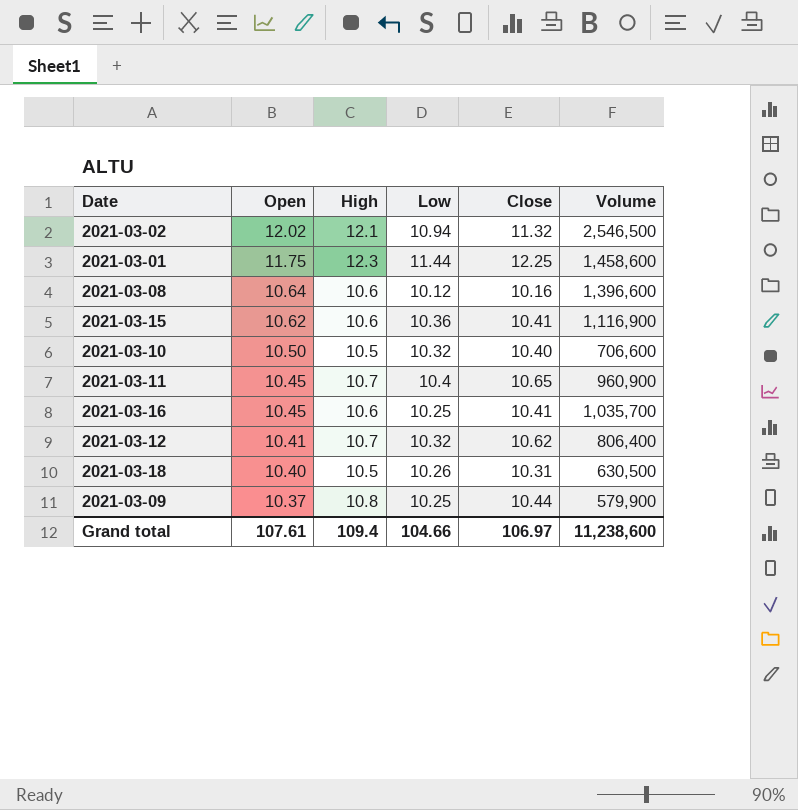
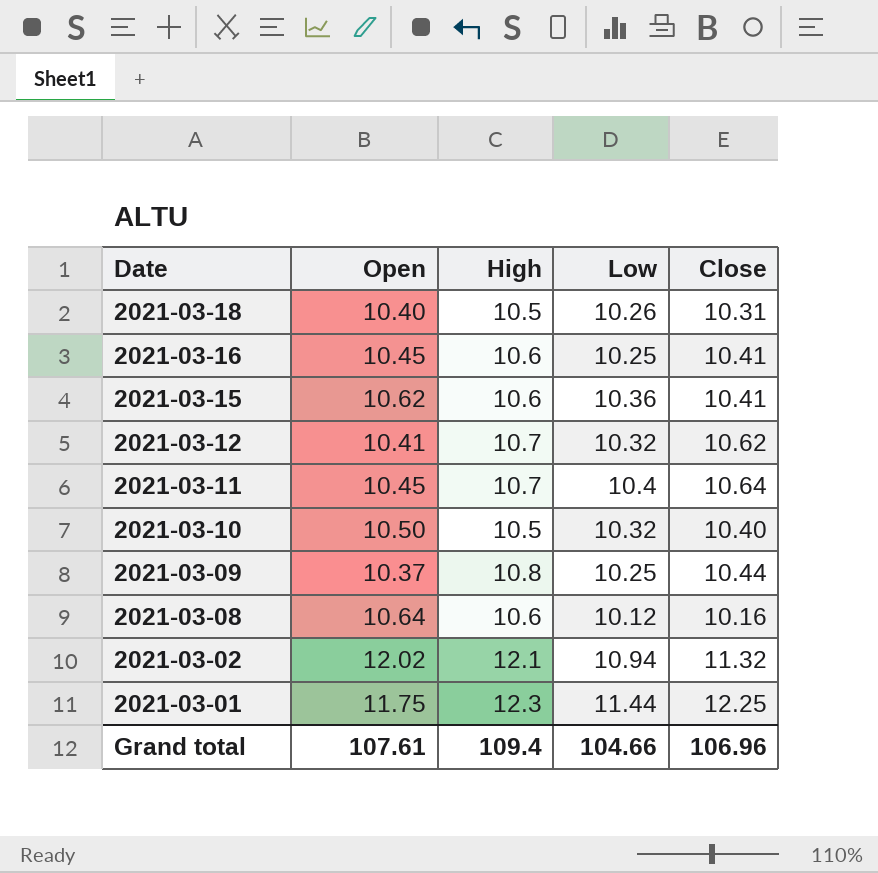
row order: Open descending -> Date descending
column Volume | position: 6 -> none
2021-03-11 | Close: 10.65 -> 10.64
Grand total | Close: 106.97 -> 106.96

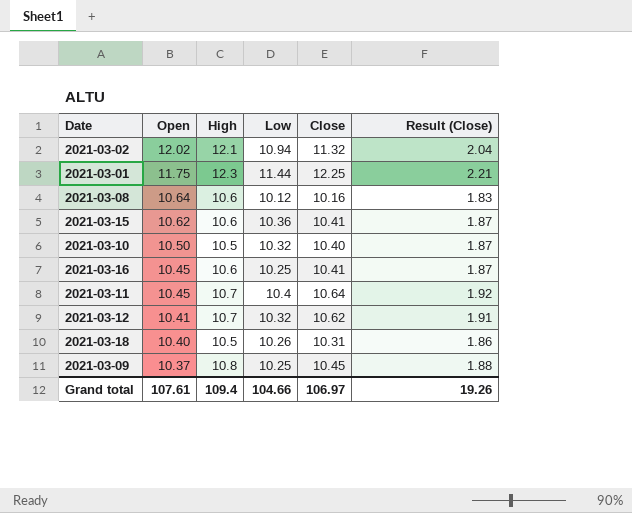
row order: Date descending -> Open descending
column Result (Close) | formula: none -> [Close] * 0.18
2021-03-09 | Close: 10.44 -> 10.45
Grand total | Close: 106.96 -> 106.97

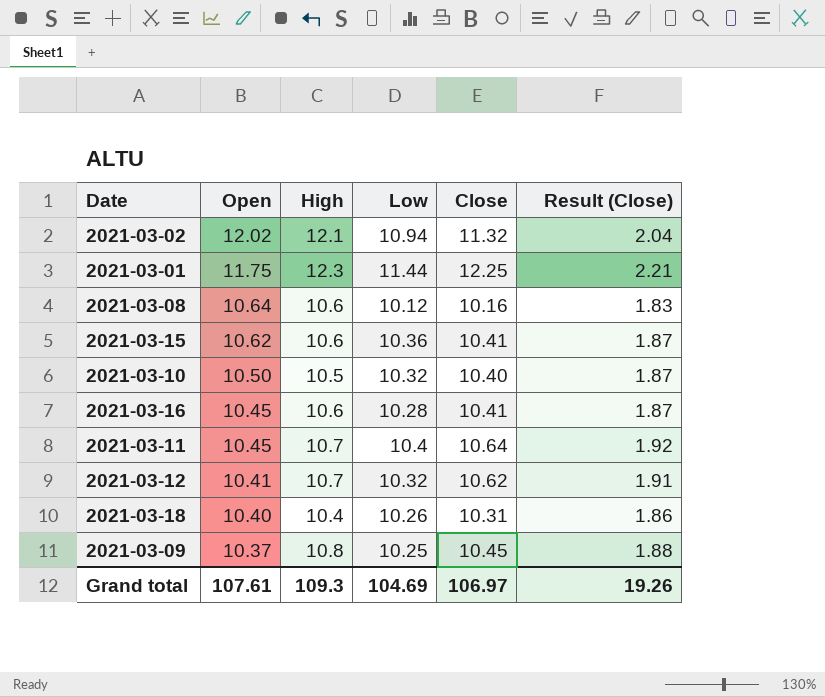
2021-03-16 | Low: 10.25 -> 10.28
2021-03-18 | High: 10.5 -> 10.4
Grand total | High: 109.4 -> 109.3
Grand total | Low: 104.66 -> 104.69

